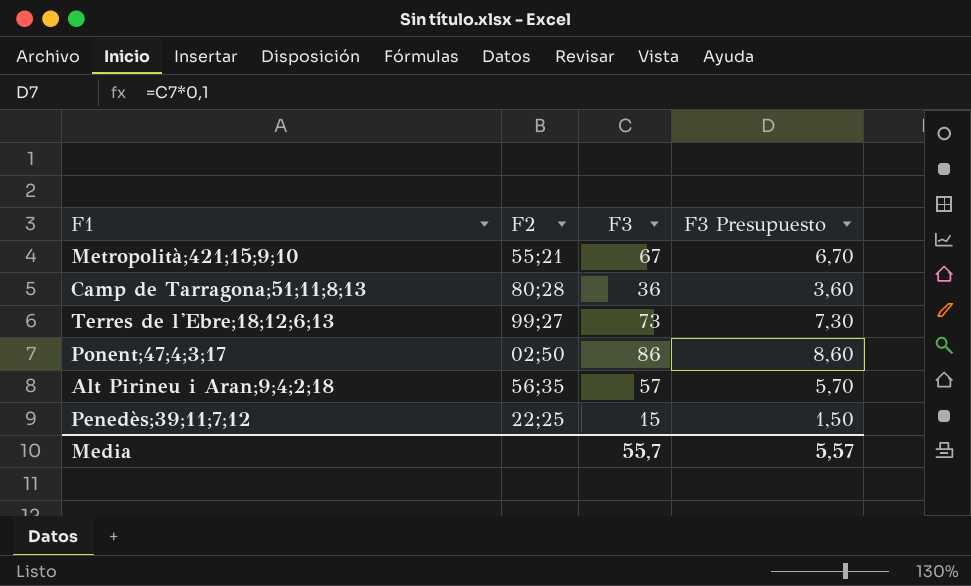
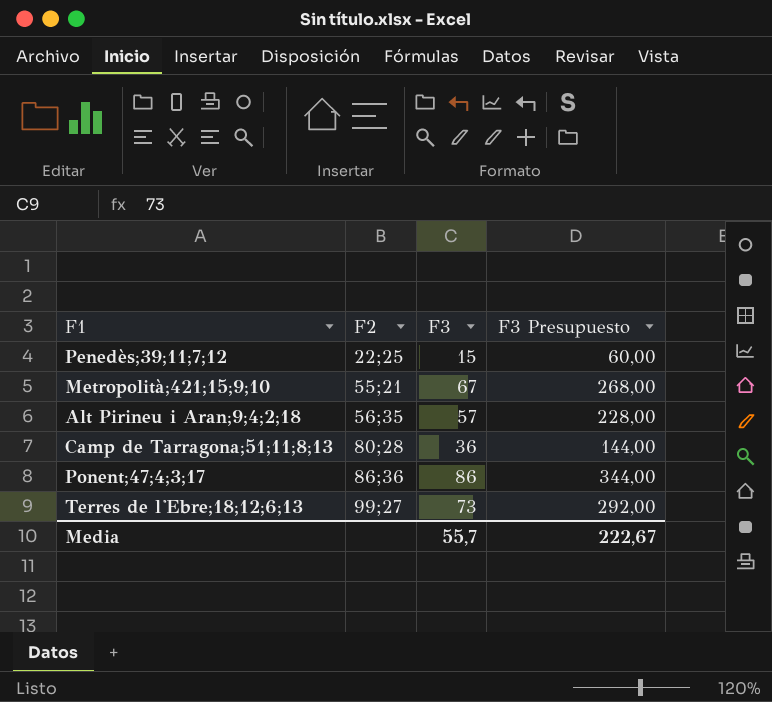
row order: none -> F2 ascending
column F3 Presupuesto | formula: [F3] * 0,1 -> [F3] * 4
Ponent;47;4;3;17 | F2: 02;50 -> 86;36
Media | F3 Presupuesto: 5,57 -> 222,67

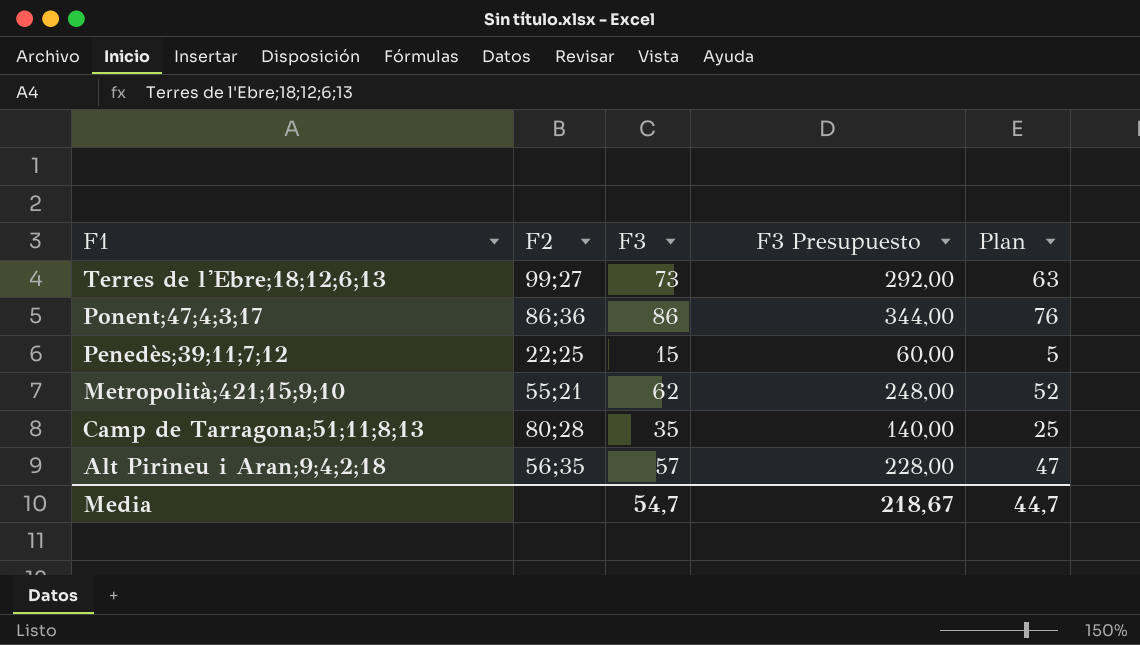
row order: F2 ascending -> F1 descending
column Plan | formula: none -> [F3] - 10
Metropolità;421;15;9;10 | F3: 67 -> 62
Metropolità;421;15;9;10 | F3 Presupuesto: 268,00 -> 248,00
Camp de Tarragona;51;11;8;13 | F3: 36 -> 35
Camp de Tarragona;51;11;8;13 | F3 Presupuesto: 144,00 -> 140,00
Media | F3: 55,7 -> 54,7
Media | F3 Presupuesto: 222,67 -> 218,67

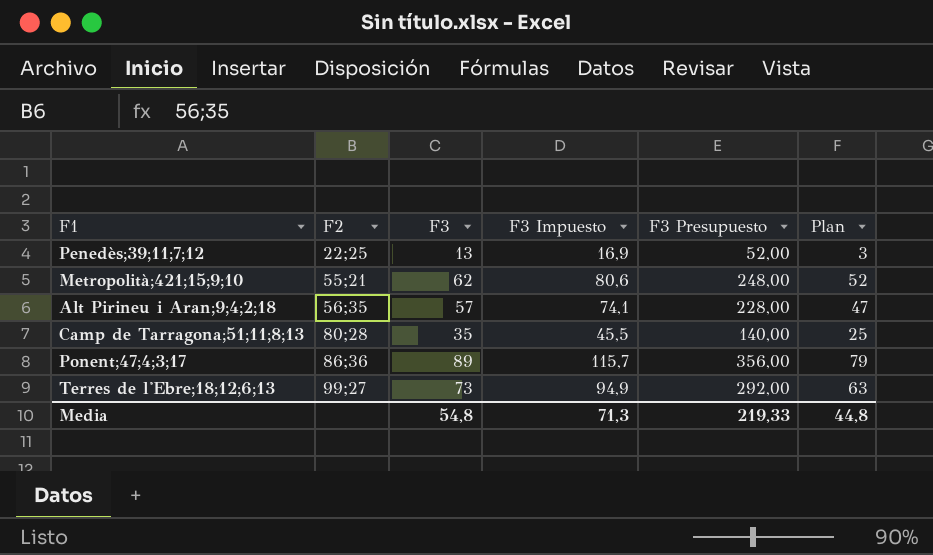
row order: F1 descending -> F2 ascending
column F3 Impuesto | formula: none -> [F3] * 1,3
Penedès;39;11;7;12 | F3: 15 -> 13
Penedès;39;11;7;12 | F3 Presupuesto: 60,00 -> 52,00
Penedès;39;11;7;12 | Plan: 5 -> 3
Ponent;47;4;3;17 | F3: 86 -> 89
Ponent;47;4;3;17 | F3 Presupuesto: 344,00 -> 356,00
Ponent;47;4;3;17 | Plan: 76 -> 79
Media | F3: 54,7 -> 54,8
Media | F3 Presupuesto: 218,67 -> 219,33
Media | Plan: 44,7 -> 44,8

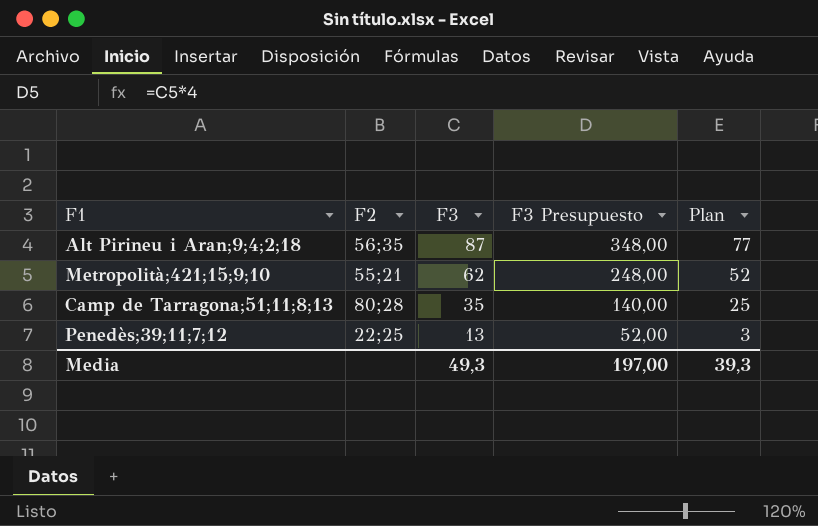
row order: F2 ascending -> F3 descending
column F3 Impuesto | formula: [F3] * 1,3 -> none
row Ponent;47;4;3;17: 86;36 | 89 | 115,7 | 356,00 | 79 -> none
row Terres de l'Ebre;18;12;6;13: 99;27 | 73 | 94,9 | 292,00 | 63 -> none
Alt Pirineu i Aran;9;4;2;18 | F3: 57 -> 87
Alt Pirineu i Aran;9;4;2;18 | F3 Presupuesto: 228,00 -> 348,00
Alt Pirineu i Aran;9;4;2;18 | Plan: 47 -> 77
Media | F3: 54,8 -> 49,3
Media | F3 Presupuesto: 219,33 -> 197,00
Media | Plan: 44,8 -> 39,3

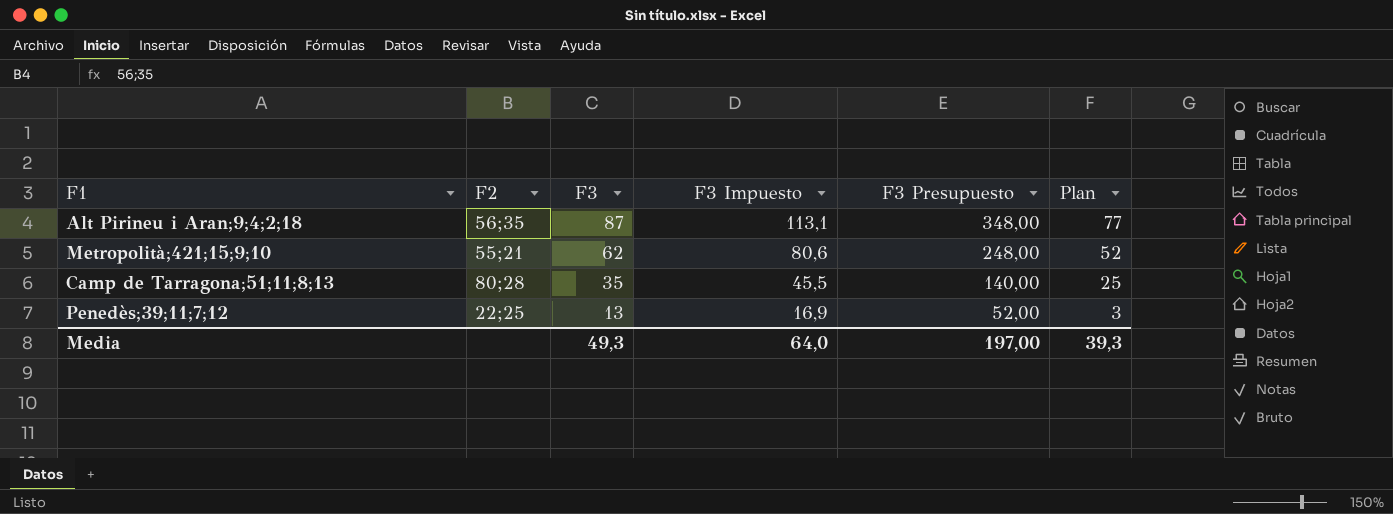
column F3 Impuesto | formula: none -> [F3] * 1,3

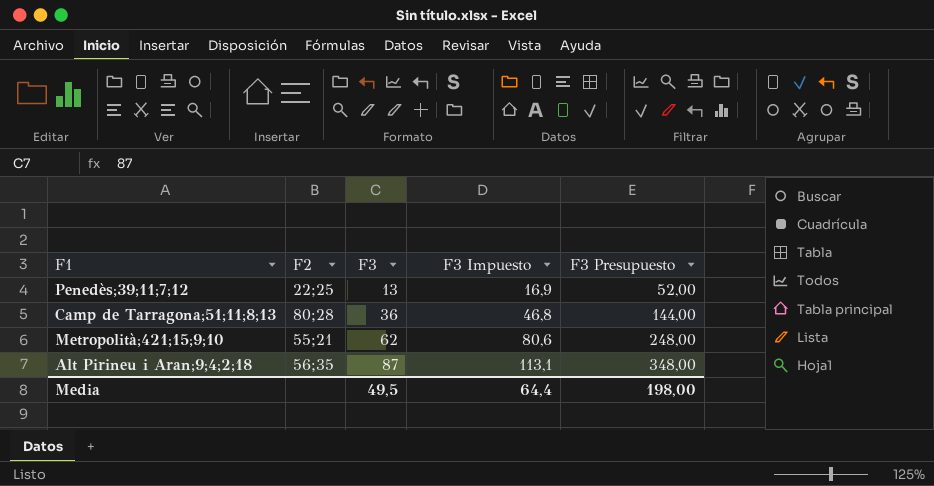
row order: F3 descending -> F3 ascending
column Plan | formula: [F3] - 10 -> none
Camp de Tarragona;51;11;8;13 | F3: 35 -> 36
Camp de Tarragona;51;11;8;13 | F3 Impuesto: 45,5 -> 46,8
Camp de Tarragona;51;11;8;13 | F3 Presupuesto: 140,00 -> 144,00
Media | F3: 49,3 -> 49,5
Media | F3 Impuesto: 64,0 -> 64,4
Media | F3 Presupuesto: 197,00 -> 198,00

